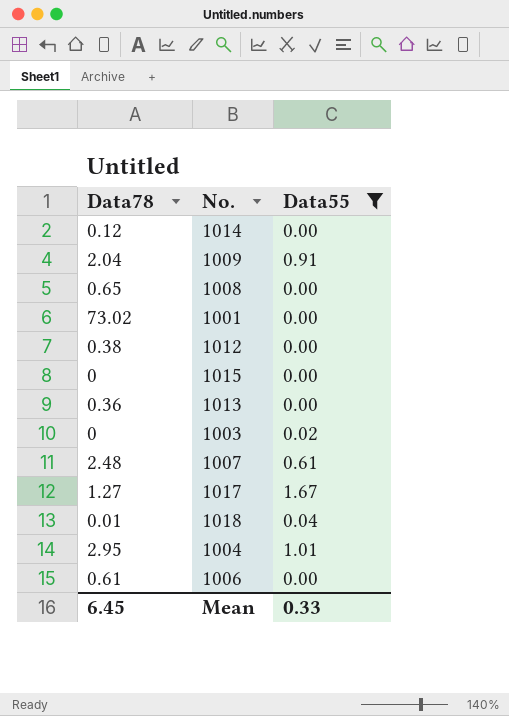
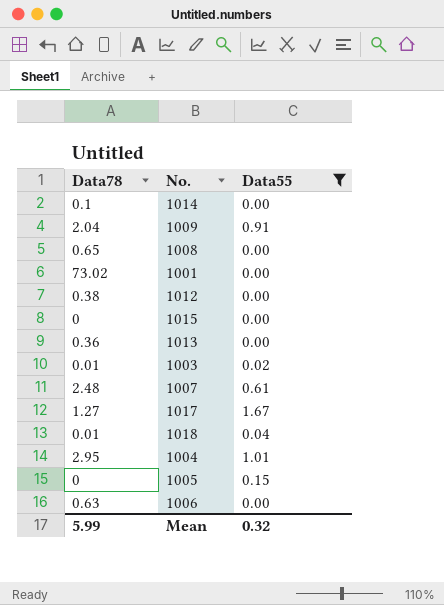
1014 | Data78: 0.12 -> 0.1
1003 | Data78: 0 -> 0.01
row 1005: none -> 0 | 0.15
1006 | Data78: 0.61 -> 0.63
Mean | Data78: 6.45 -> 5.99
Mean | Data55: 0.33 -> 0.32

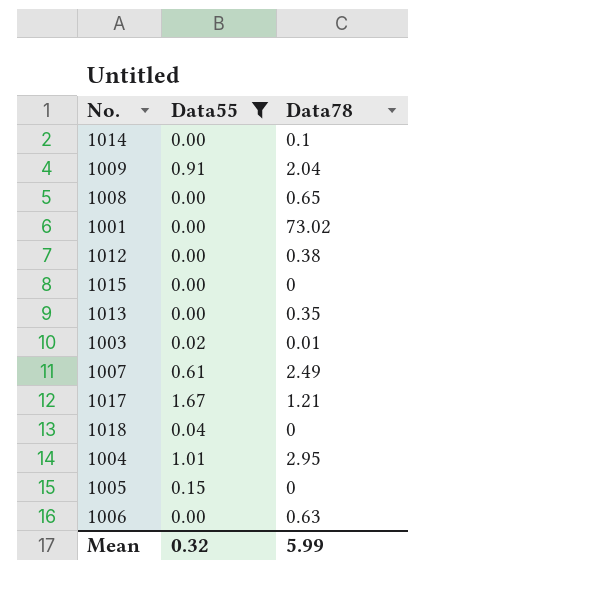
column Data78 | position: 1 -> 3
1013 | Data78: 0.36 -> 0.35
1007 | Data78: 2.48 -> 2.49
1017 | Data78: 1.27 -> 1.21
1018 | Data78: 0.01 -> 0

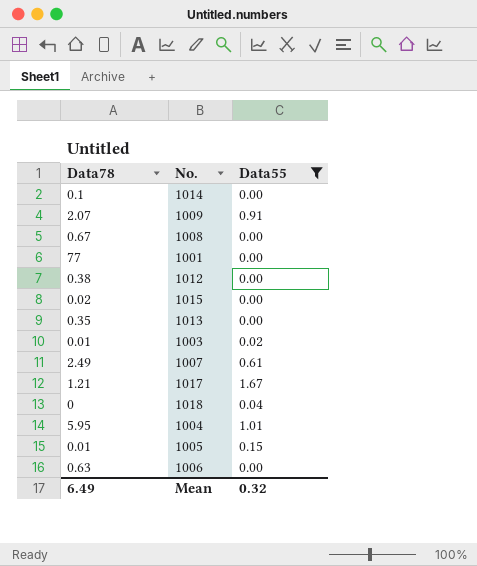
column Data78 | position: 3 -> 1
1009 | Data78: 2.04 -> 2.07
1008 | Data78: 0.65 -> 0.67
1001 | Data78: 73.02 -> 77
1015 | Data78: 0 -> 0.02
1004 | Data78: 2.95 -> 5.95
1005 | Data78: 0 -> 0.01
Mean | Data78: 5.99 -> 6.49

